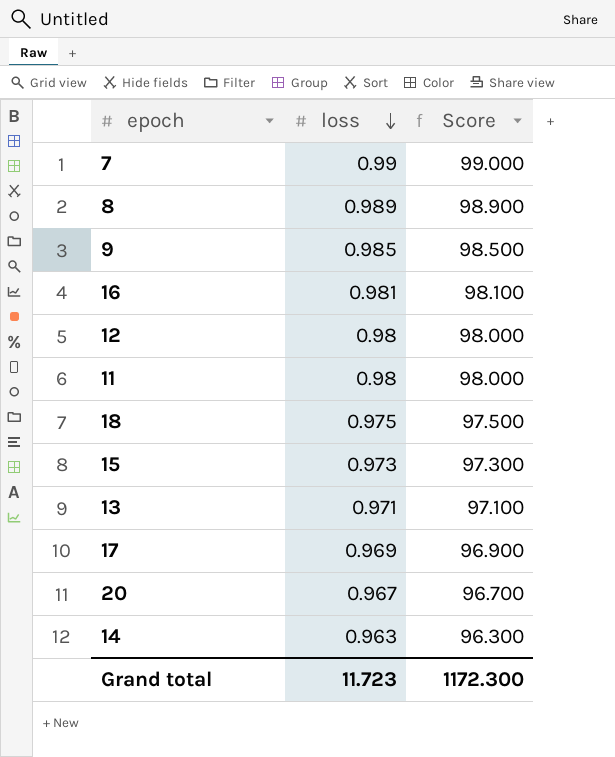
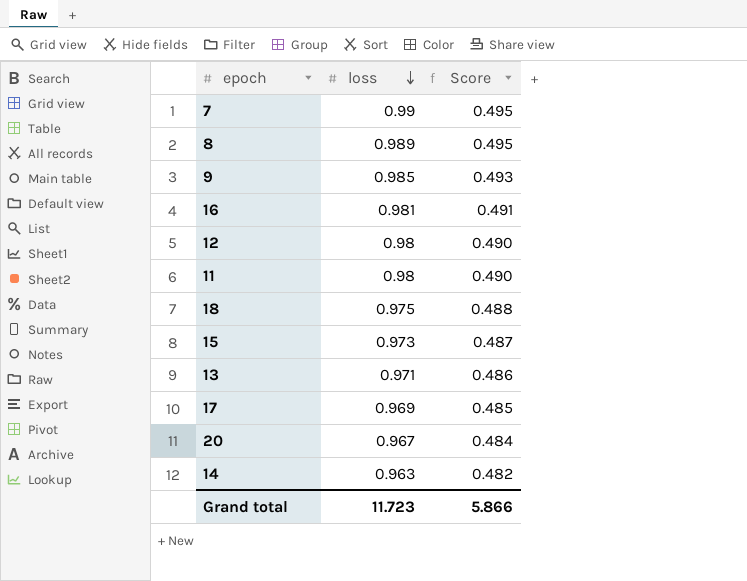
column Score | formula: [loss] * 100 -> [loss] * 0.5
Grand total | Score: 1172.300 -> 5.866

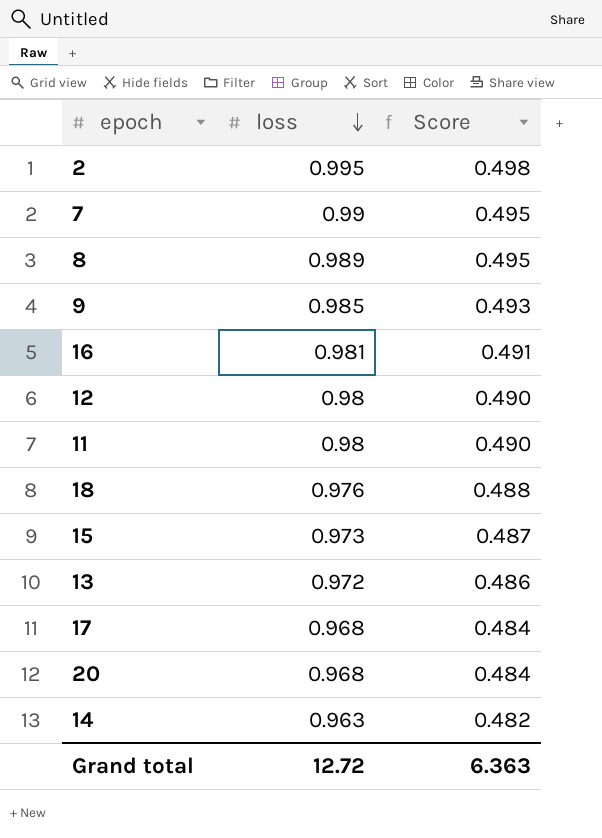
row 2: none -> 0.995 | 0.498
18 | loss: 0.975 -> 0.976
13 | loss: 0.971 -> 0.972
17 | loss: 0.969 -> 0.968
17 | Score: 0.485 -> 0.484
20 | loss: 0.967 -> 0.968
Grand total | loss: 11.723 -> 12.72
Grand total | Score: 5.866 -> 6.363

